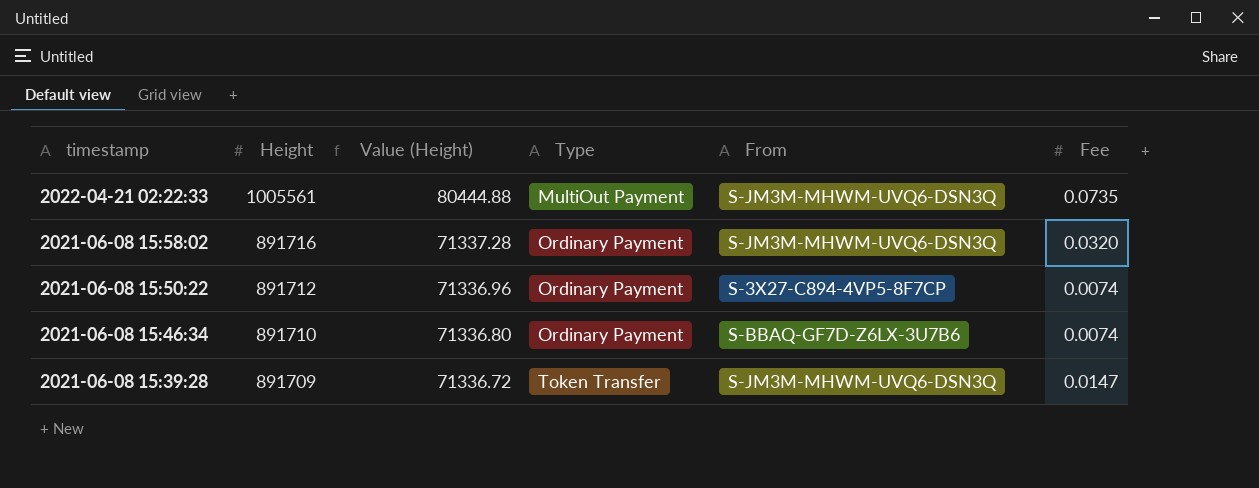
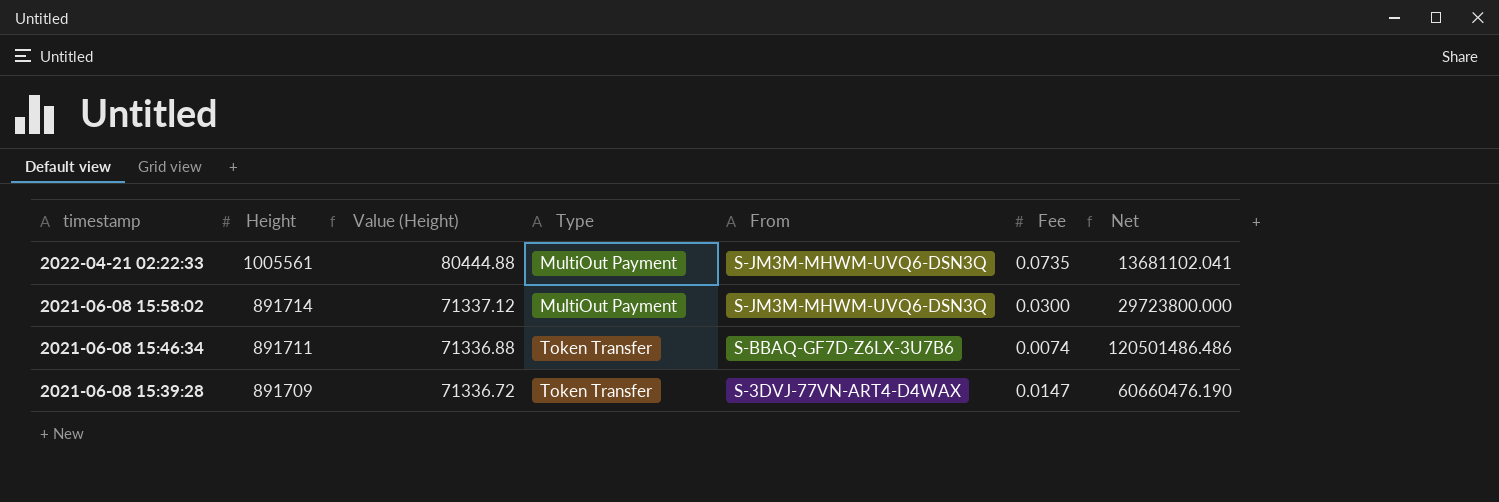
column Net | formula: none -> [Height] / [Fee]
row 2021-06-08 15:50:22: 891712 | 71336.96 | Ordinary Payment | S-3X27-C894-4VP5-8F7CP | 0.0074 -> none
2021-06-08 15:58:02 | Height: 891716 -> 891714
2021-06-08 15:58:02 | Value (Height): 71337.28 -> 71337.12
2021-06-08 15:58:02 | Type: Ordinary Payment -> MultiOut Payment
2021-06-08 15:58:02 | Fee: 0.0320 -> 0.0300
2021-06-08 15:46:34 | Height: 891710 -> 891711
2021-06-08 15:46:34 | Value (Height): 71336.80 -> 71336.88
2021-06-08 15:46:34 | Type: Ordinary Payment -> Token Transfer
2021-06-08 15:39:28 | From: S-JM3M-MHWM-UVQ6-DSN3Q -> S-3DVJ-77VN-ART4-D4WAX

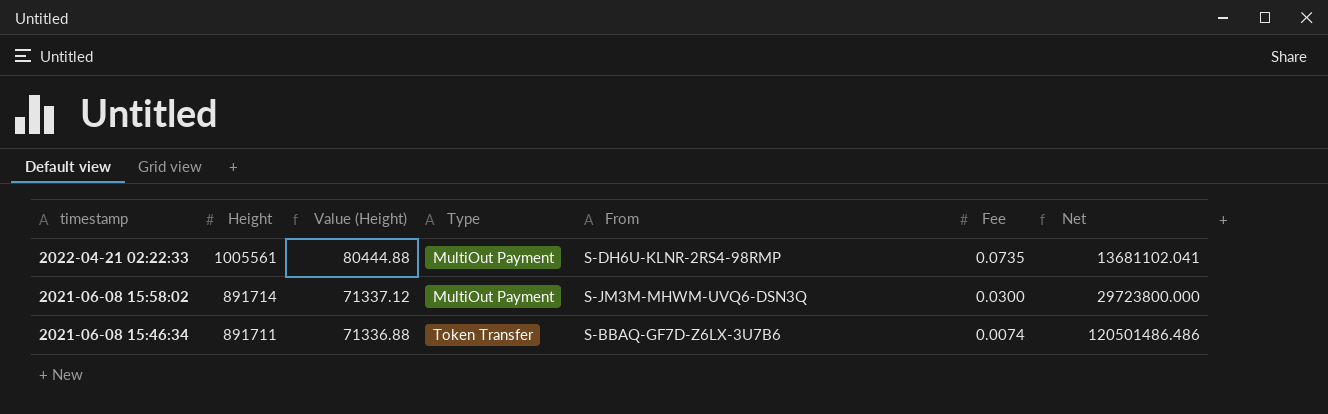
row 2021-06-08 15:39:28: 891709 | 71336.72 | Token Transfer | S-3DVJ-77VN-ART4-D4WAX | 0.0147 | 60660476.190 -> none
2022-04-21 02:22:33 | From: S-JM3M-MHWM-UVQ6-DSN3Q -> S-DH6U-KLNR-2RS4-98RMP

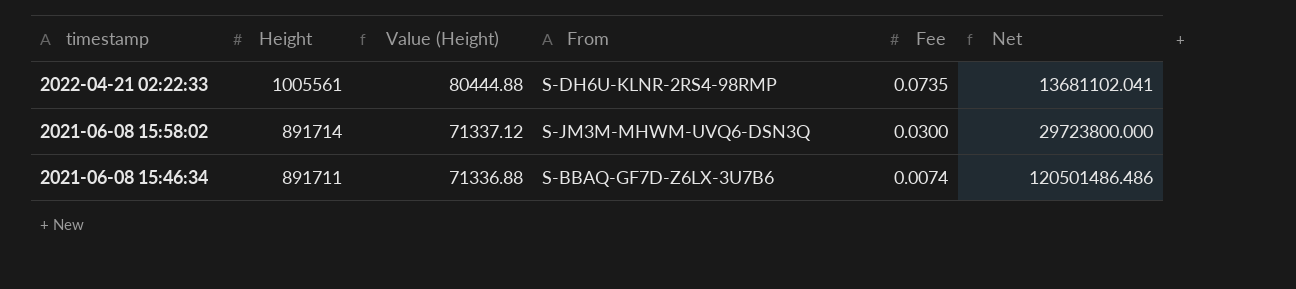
column Type | position: 4 -> none

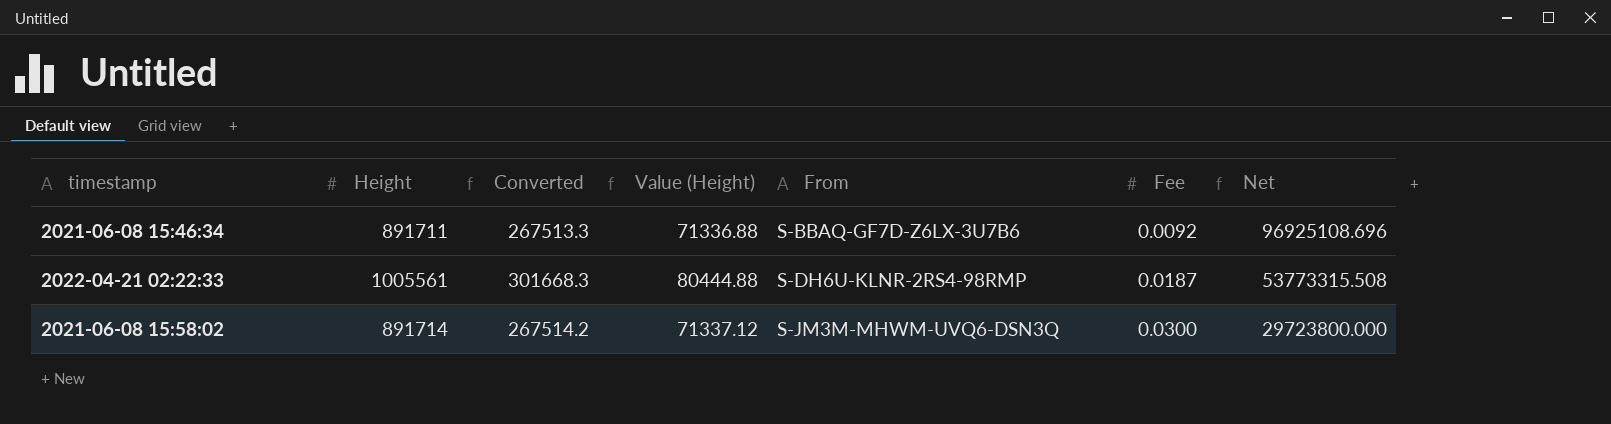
row order: timestamp descending -> From ascending
column Converted | formula: none -> [Height] * 0.3
2021-06-08 15:46:34 | Fee: 0.0074 -> 0.0092
2021-06-08 15:46:34 | Net: 120501486.486 -> 96925108.696
2022-04-21 02:22:33 | Fee: 0.0735 -> 0.0187
2022-04-21 02:22:33 | Net: 13681102.041 -> 53773315.508

